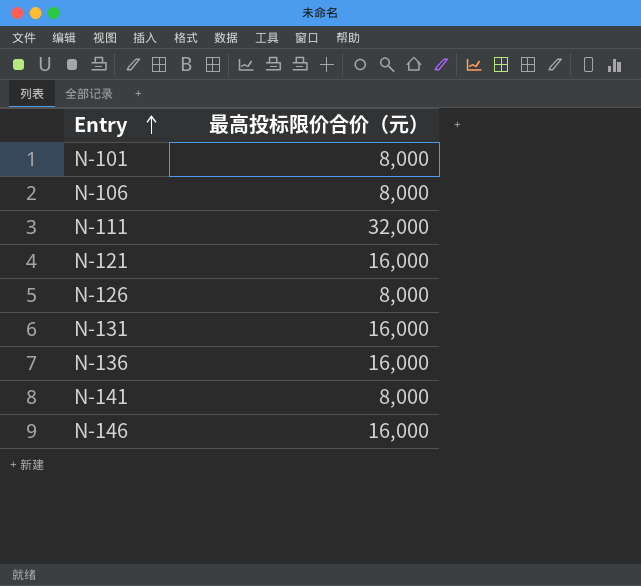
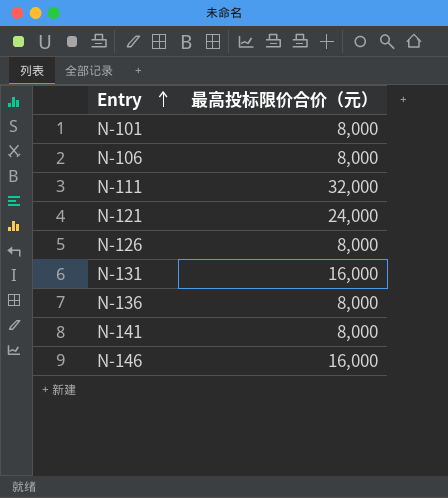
N-121 | 最高投标限价合价（元）: 16,000 -> 24,000
N-136 | 最高投标限价合价（元）: 16,000 -> 8,000

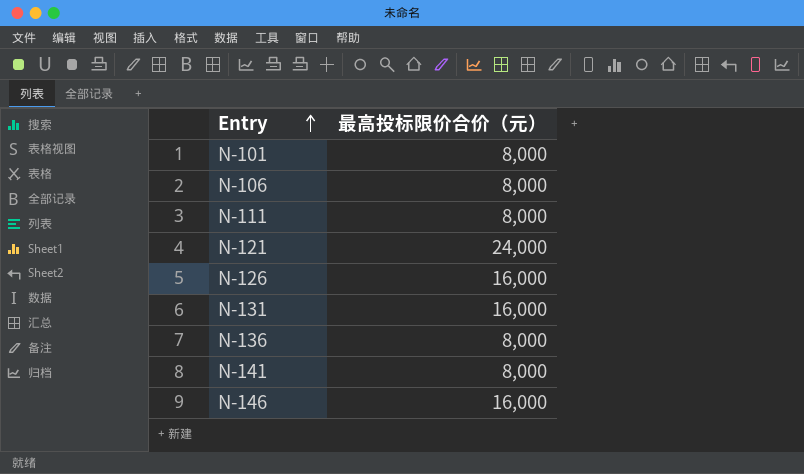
N-111 | 最高投标限价合价（元）: 32,000 -> 8,000
N-126 | 最高投标限价合价（元）: 8,000 -> 16,000

